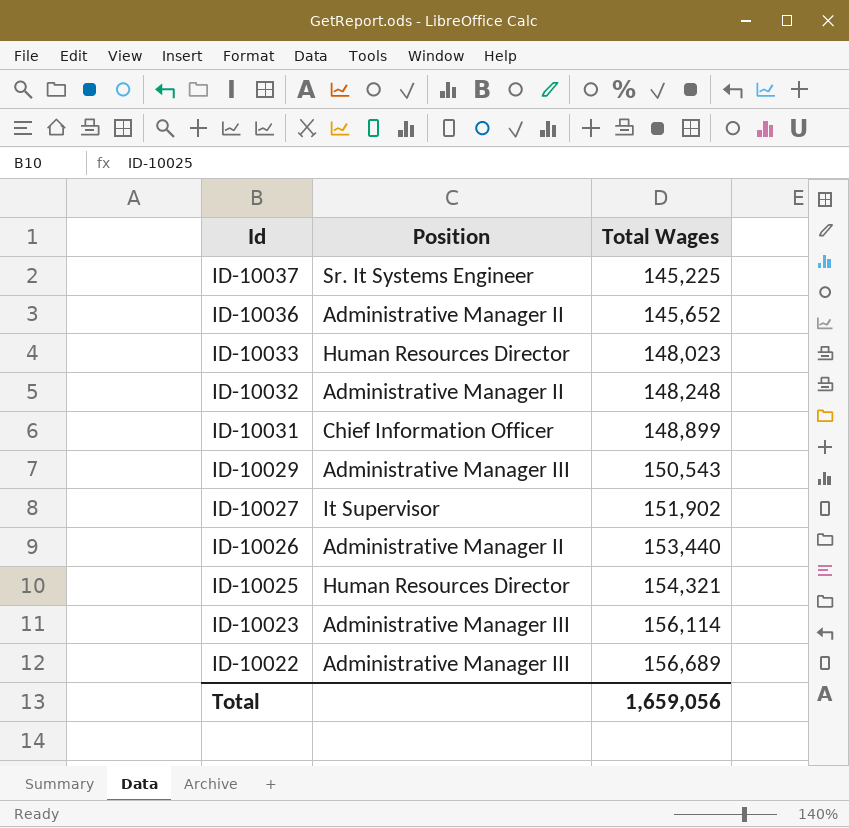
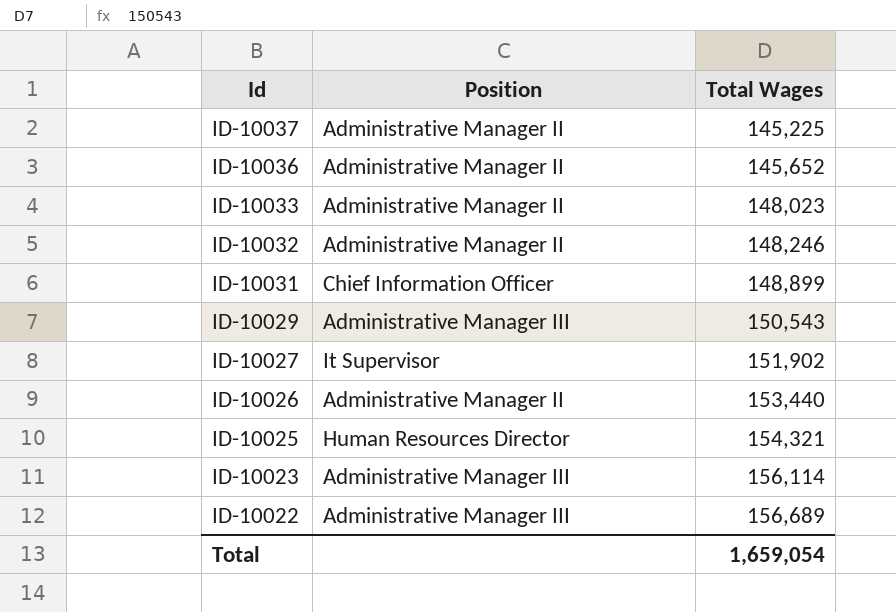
ID-10037 | Position: Sr. It Systems Engineer -> Administrative Manager II
ID-10033 | Position: Human Resources Director -> Administrative Manager II
ID-10032 | Total Wages: 148,248 -> 148,246
Total | Total Wages: 1,659,056 -> 1,659,054

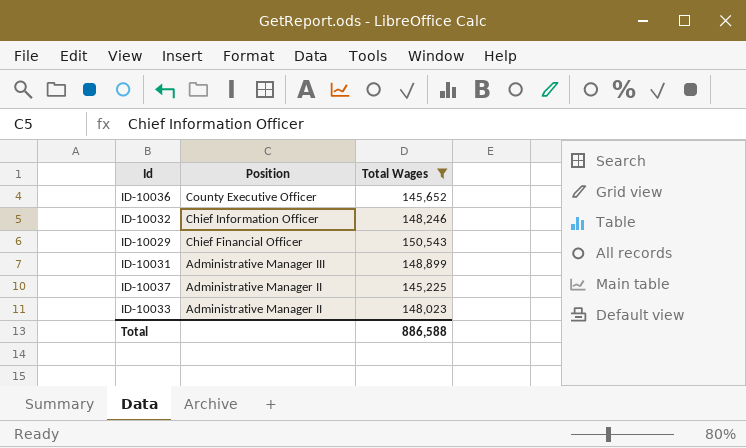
filter: none -> Total Wages <= 150,543
row order: Id descending -> Position descending
ID-10036 | Position: Administrative Manager II -> County Executive Officer
ID-10032 | Position: Administrative Manager II -> Chief Information Officer
ID-10029 | Position: Administrative Manager III -> Chief Financial Officer
ID-10031 | Position: Chief Information Officer -> Administrative Manager III
Total | Total Wages: 1,659,054 -> 886,588

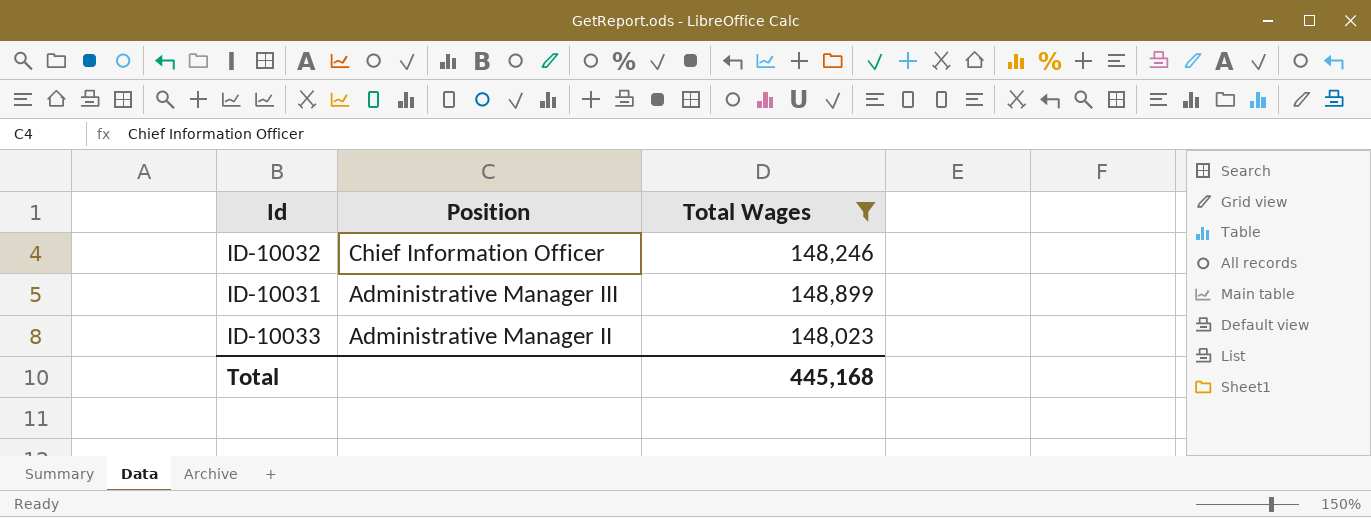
row ID-10036: County Executive Officer | 145,652 -> none
row ID-10029: Chief Financial Officer | 150,543 -> none
row ID-10037: Administrative Manager II | 145,225 -> none
Total | Total Wages: 886,588 -> 445,168

